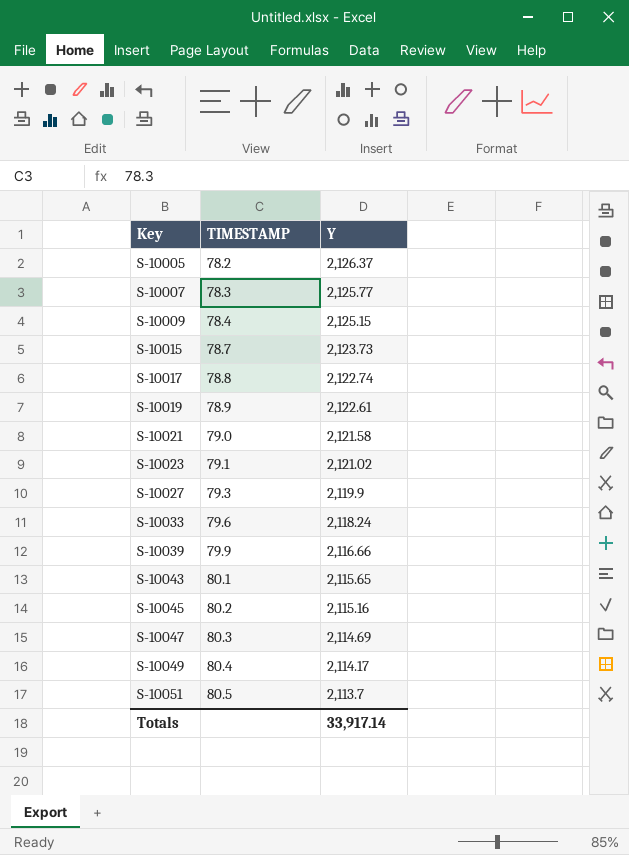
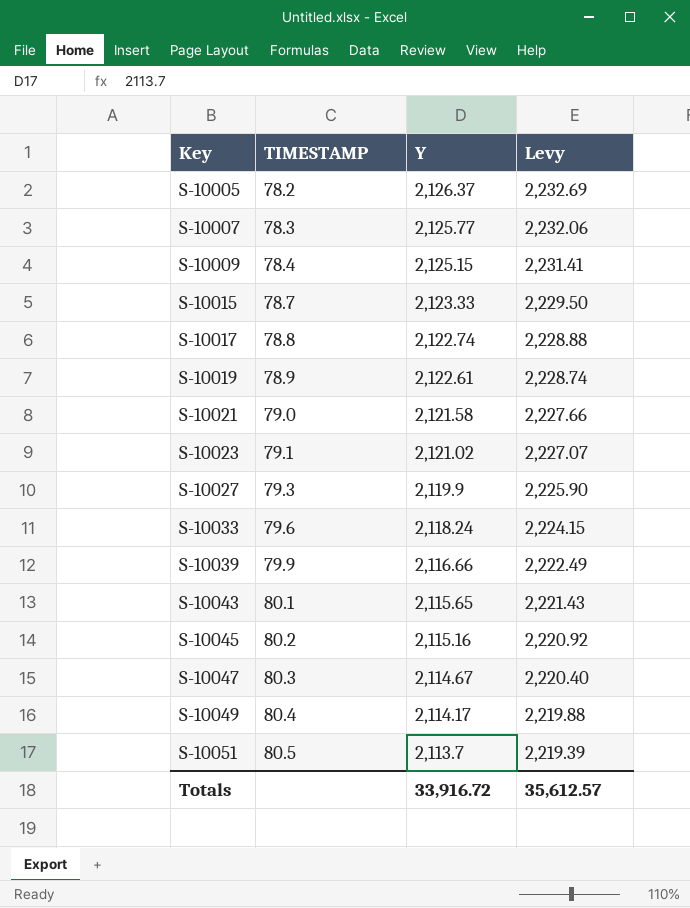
column Levy | formula: none -> [Y] * 1.05
S-10015 | Y: 2,123.73 -> 2,123.33
S-10047 | Y: 2,114.69 -> 2,114.67
Totals | Y: 33,917.14 -> 33,916.72

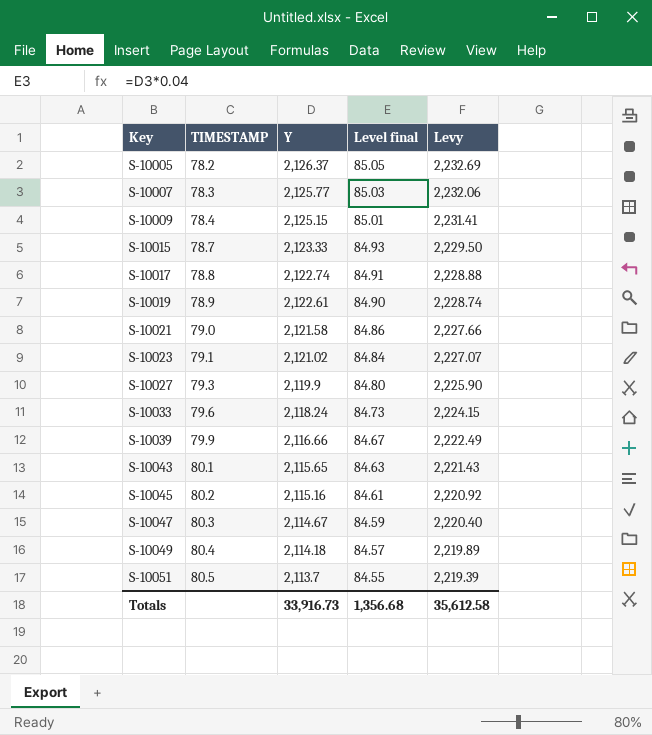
column Level final | formula: none -> [Y] * 0.04
S-10049 | Y: 2,114.17 -> 2,114.18
S-10049 | Levy: 2,219.88 -> 2,219.89
Totals | Y: 33,916.72 -> 33,916.73
Totals | Levy: 35,612.57 -> 35,612.58

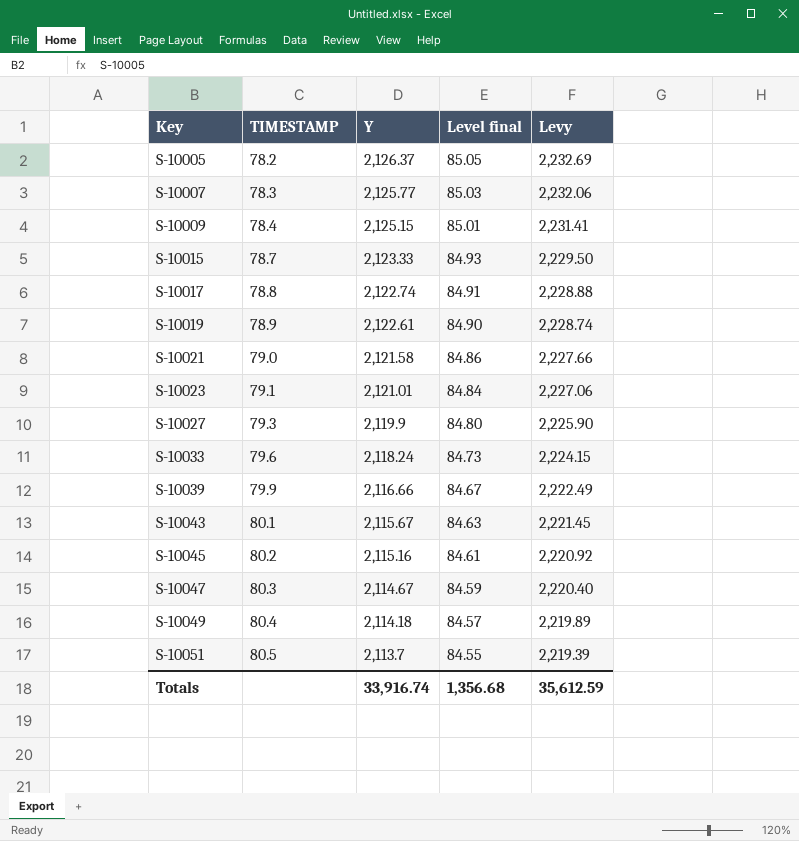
S-10023 | Y: 2,121.02 -> 2,121.01
S-10023 | Levy: 2,227.07 -> 2,227.06
S-10043 | Y: 2,115.65 -> 2,115.67
S-10043 | Levy: 2,221.43 -> 2,221.45
Totals | Y: 33,916.73 -> 33,916.74
Totals | Levy: 35,612.58 -> 35,612.59

